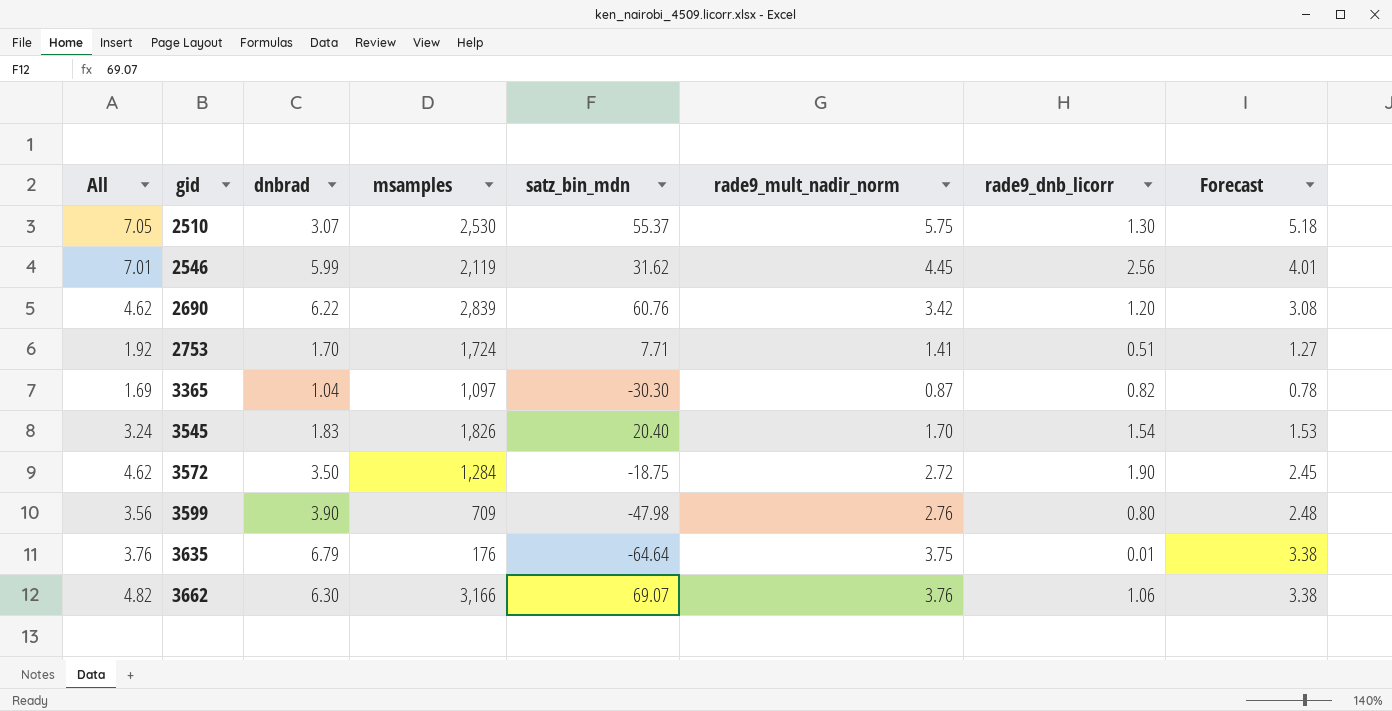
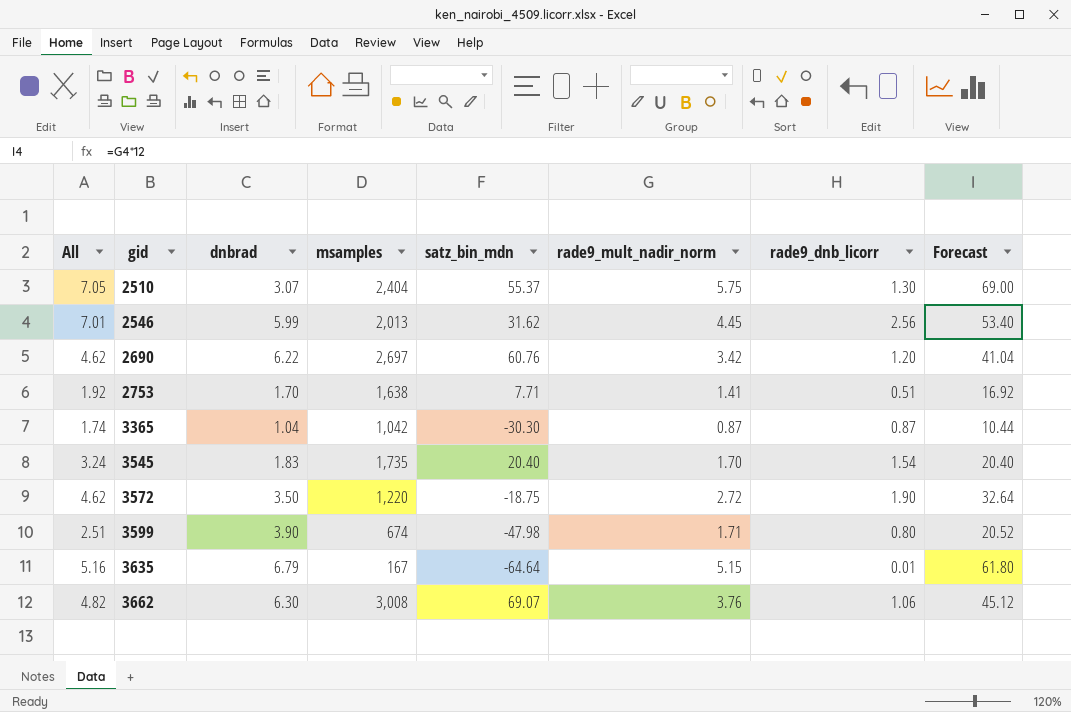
column Forecast | formula: [rade9_mult_nadir_norm] * 0.9 -> [rade9_mult_nadir_norm] * 12
2510 | msamples: 2,530 -> 2,404
2546 | msamples: 2,119 -> 2,013
2690 | msamples: 2,839 -> 2,697
2753 | msamples: 1,724 -> 1,638
3365 | All: 1.69 -> 1.74
3365 | msamples: 1,097 -> 1,042
3365 | rade9_dnb_licorr: 0.82 -> 0.87
3545 | msamples: 1,826 -> 1,735
3572 | msamples: 1,284 -> 1,220
3599 | All: 3.56 -> 2.51
3599 | msamples: 709 -> 674
3599 | rade9_mult_nadir_norm: 2.76 -> 1.71
3635 | All: 3.76 -> 5.16
3635 | msamples: 176 -> 167
3635 | rade9_mult_nadir_norm: 3.75 -> 5.15
3662 | msamples: 3,166 -> 3,008

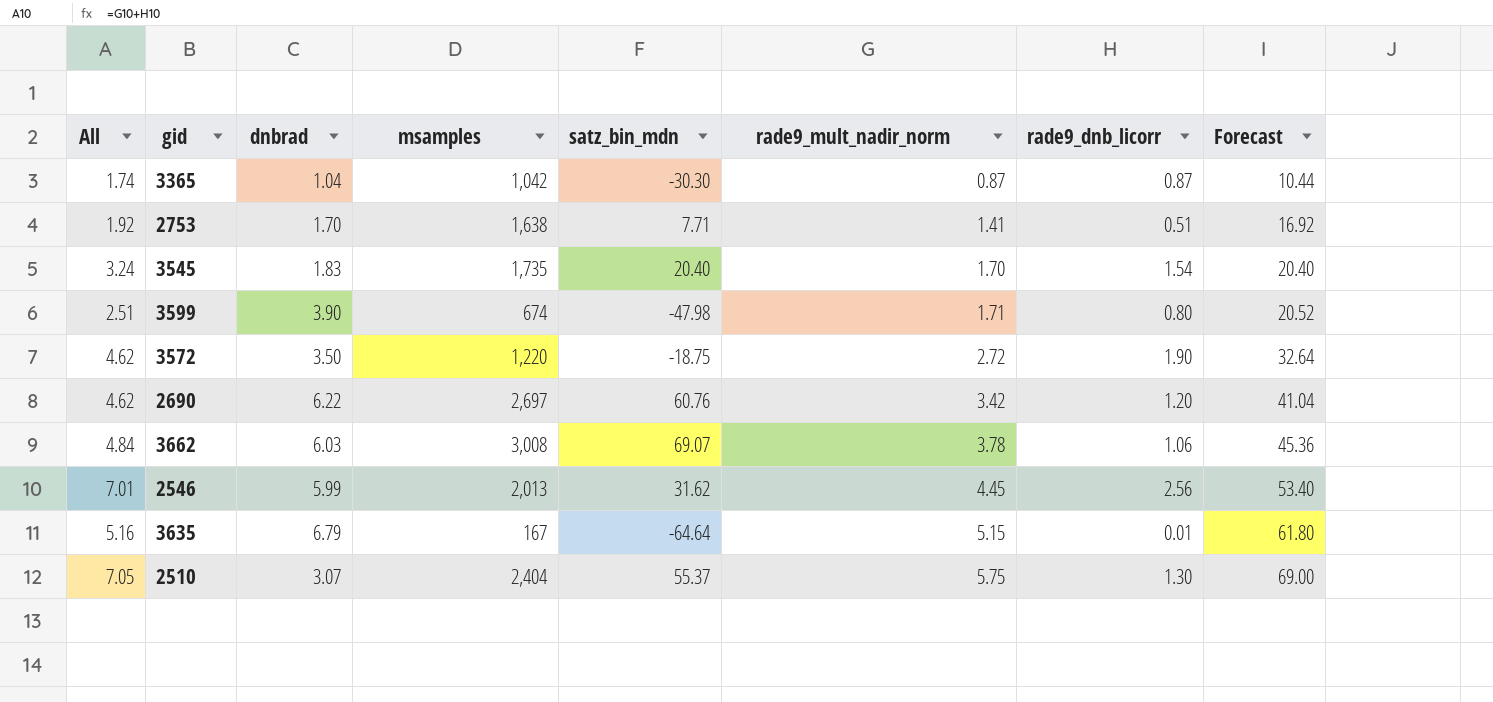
row order: gid ascending -> rade9_mult_nadir_norm ascending
3662 | All: 4.82 -> 4.84
3662 | dnbrad: 6.30 -> 6.03
3662 | rade9_mult_nadir_norm: 3.76 -> 3.78
3662 | Forecast: 45.12 -> 45.36

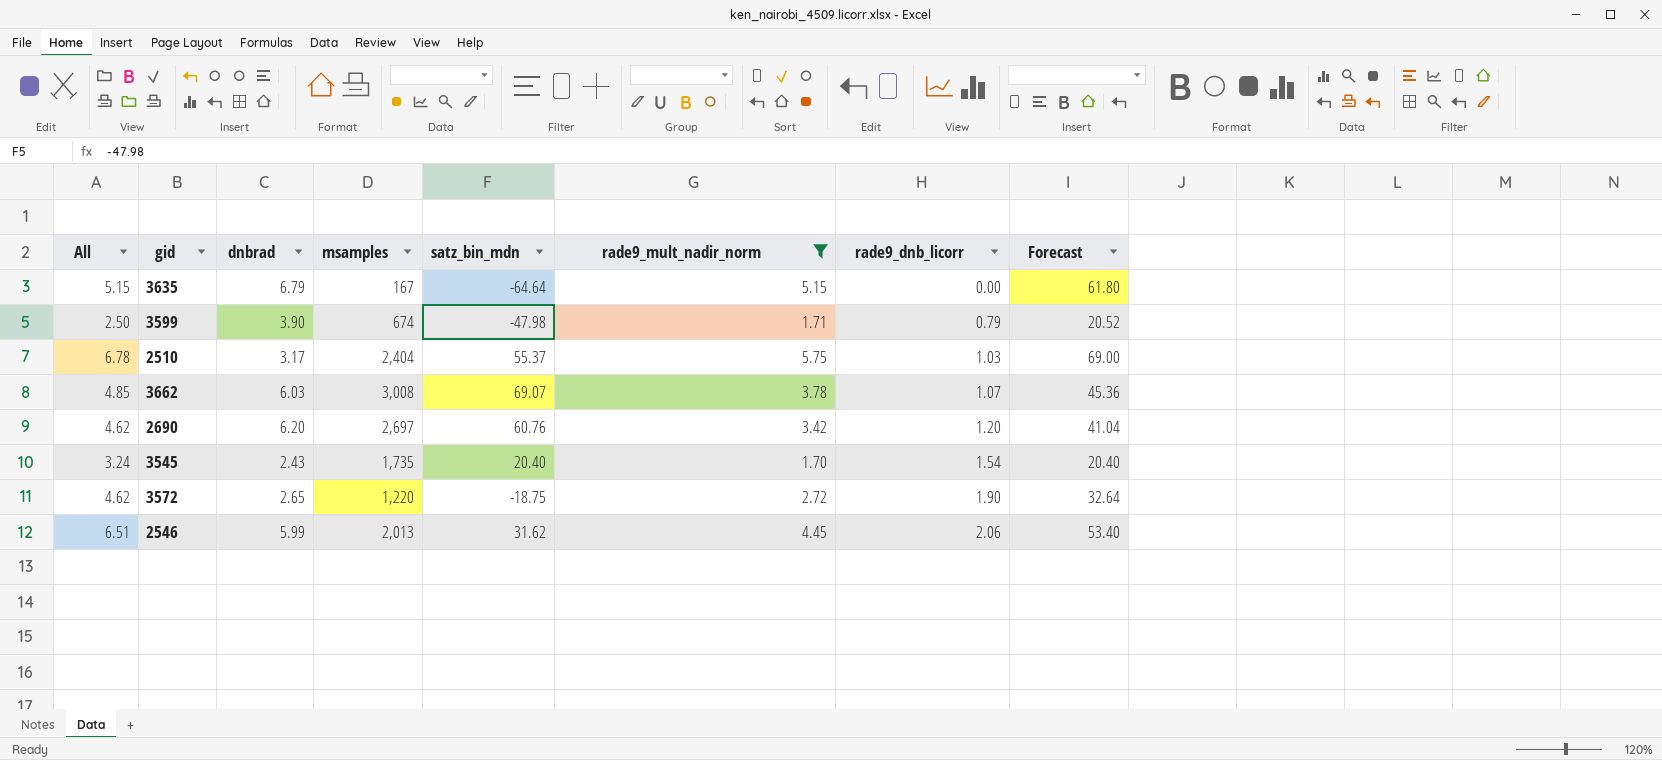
filter: none -> rade9_mult_nadir_norm >= 1.70
row order: rade9_mult_nadir_norm ascending -> rade9_dnb_licorr ascending
3635 | All: 5.16 -> 5.15
3635 | rade9_dnb_licorr: 0.01 -> 0.00
3599 | All: 2.51 -> 2.50
3599 | rade9_dnb_licorr: 0.80 -> 0.79
2510 | All: 7.05 -> 6.78
2510 | dnbrad: 3.07 -> 3.17
2510 | rade9_dnb_licorr: 1.30 -> 1.03
3662 | All: 4.84 -> 4.85
3662 | rade9_dnb_licorr: 1.06 -> 1.07
2690 | dnbrad: 6.22 -> 6.20
3545 | dnbrad: 1.83 -> 2.43
3572 | dnbrad: 3.50 -> 2.65
2546 | All: 7.01 -> 6.51
2546 | rade9_dnb_licorr: 2.56 -> 2.06

